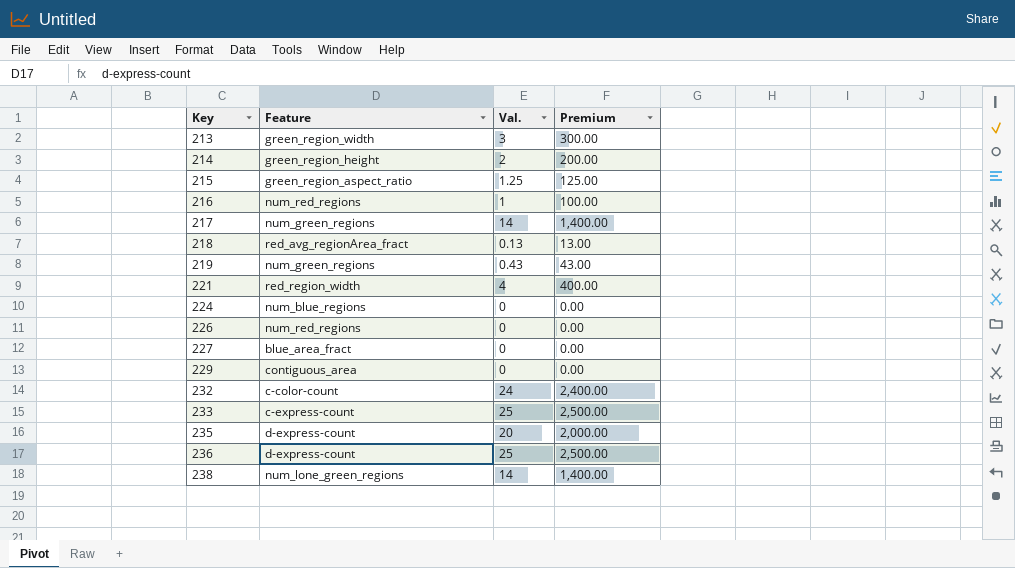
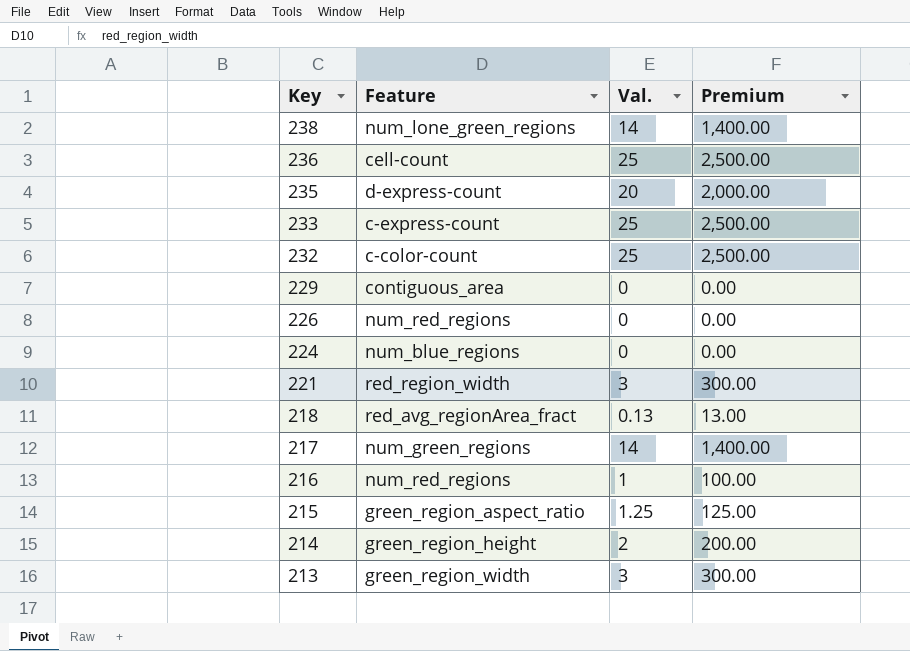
row order: Key ascending -> Key descending
row 219: num_green_regions | 0.43 | 43.00 -> none
row 227: blue_area_fract | 0 | 0.00 -> none
236 | Feature: d-express-count -> cell-count
232 | Val.: 24 -> 25
232 | Premium: 2,400.00 -> 2,500.00
221 | Val.: 4 -> 3
221 | Premium: 400.00 -> 300.00

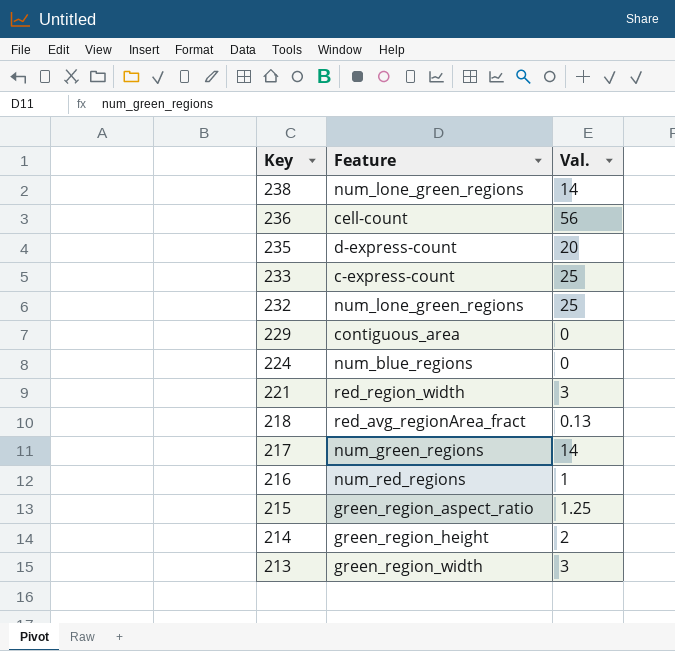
column Premium | formula: [Val.] * 100 -> none
row 226: num_red_regions | 0 | 0.00 -> none
236 | Val.: 25 -> 56
232 | Feature: c-color-count -> num_lone_green_regions

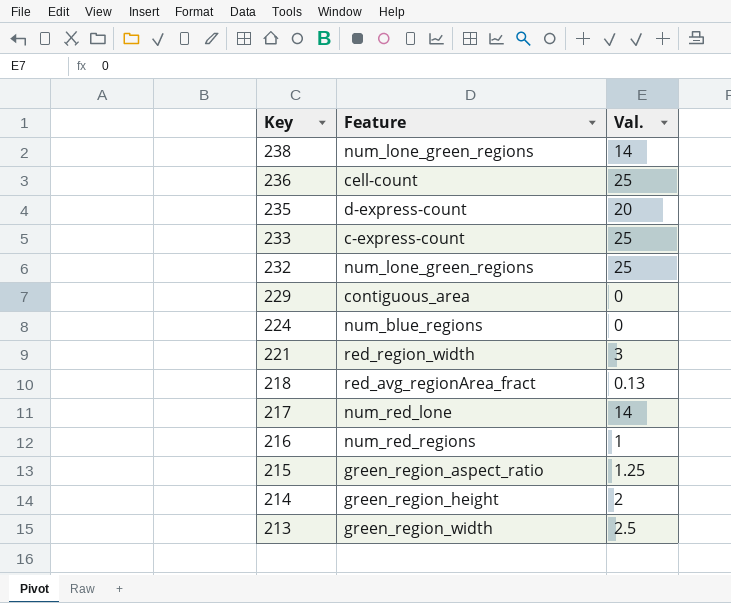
236 | Val.: 56 -> 25
217 | Feature: num_green_regions -> num_red_lone
213 | Val.: 3 -> 2.5

